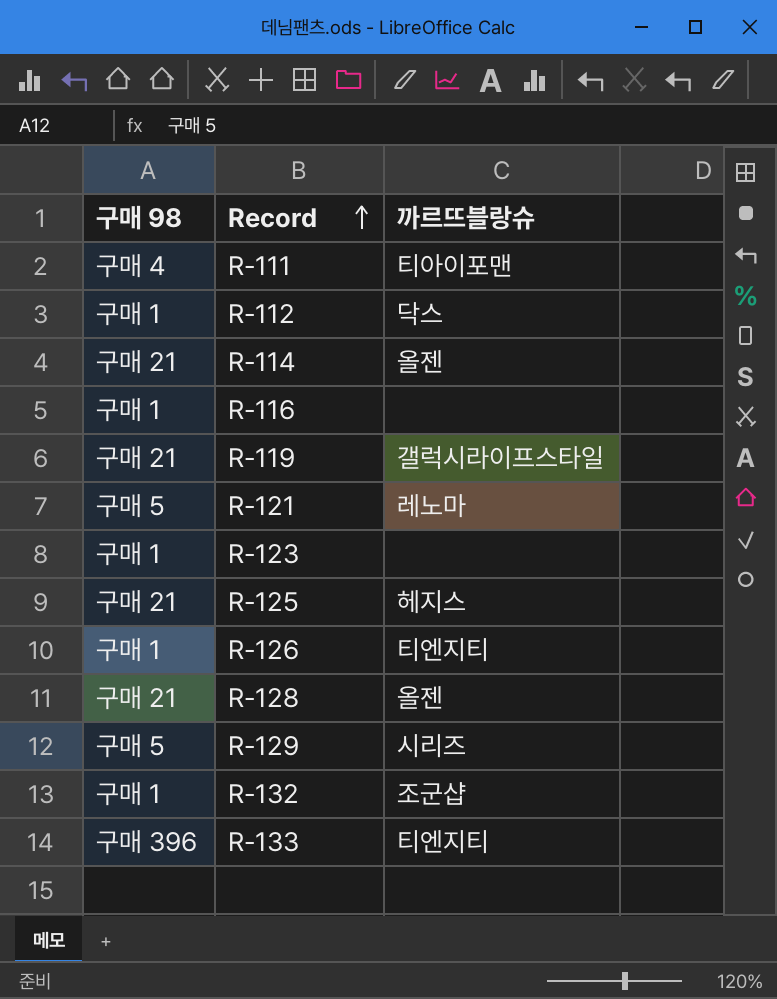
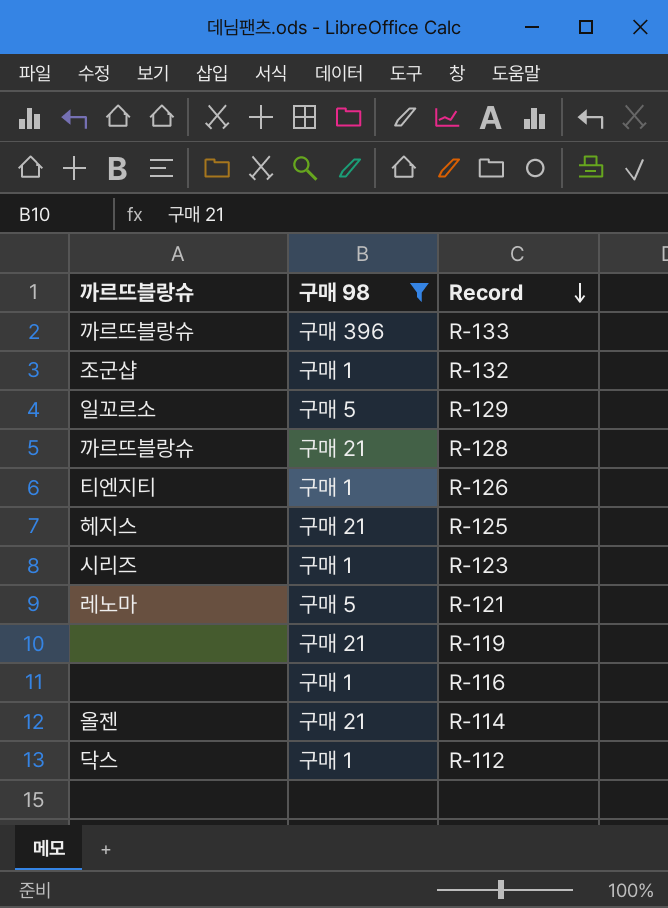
filter: none -> 구매 98 != 구매 4
row order: Record ascending -> Record descending
column 까르뜨블랑슈 | position: 3 -> 1
R-133 | 까르뜨블랑슈: 티엔지티 -> 까르뜨블랑슈
R-129 | 까르뜨블랑슈: 시리즈 -> 일꼬르소
R-128 | 까르뜨블랑슈: 올젠 -> 까르뜨블랑슈
R-123 | 까르뜨블랑슈: none -> 시리즈
R-119 | 까르뜨블랑슈: 갤럭시라이프스타일 -> none

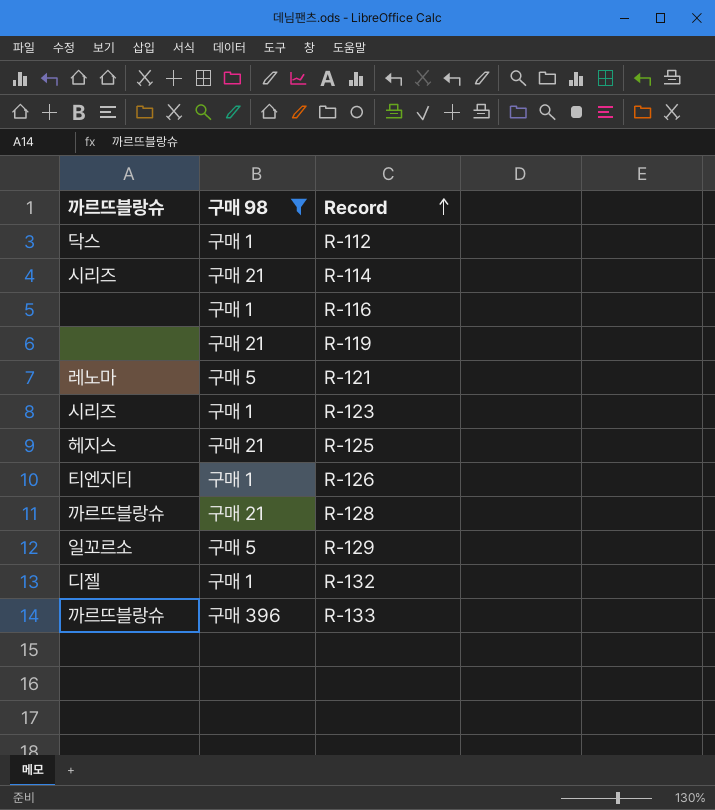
row order: Record descending -> Record ascending
R-114 | 까르뜨블랑슈: 올젠 -> 시리즈
R-132 | 까르뜨블랑슈: 조군샵 -> 디젤

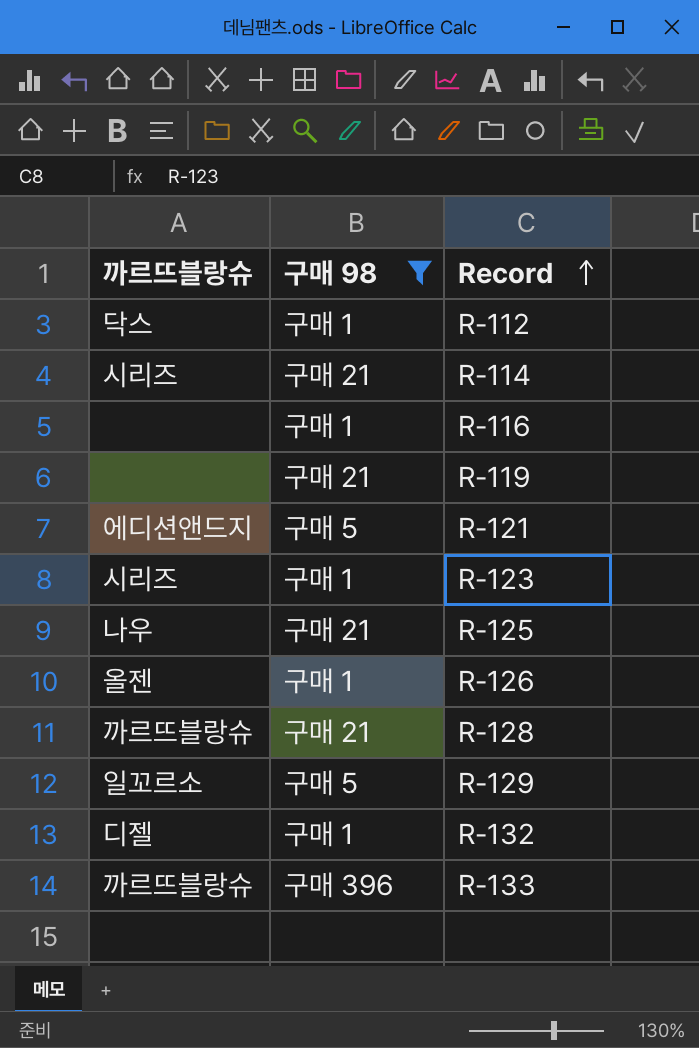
R-121 | 까르뜨블랑슈: 레노마 -> 에디션앤드지
R-125 | 까르뜨블랑슈: 헤지스 -> 나우
R-126 | 까르뜨블랑슈: 티엔지티 -> 올젠

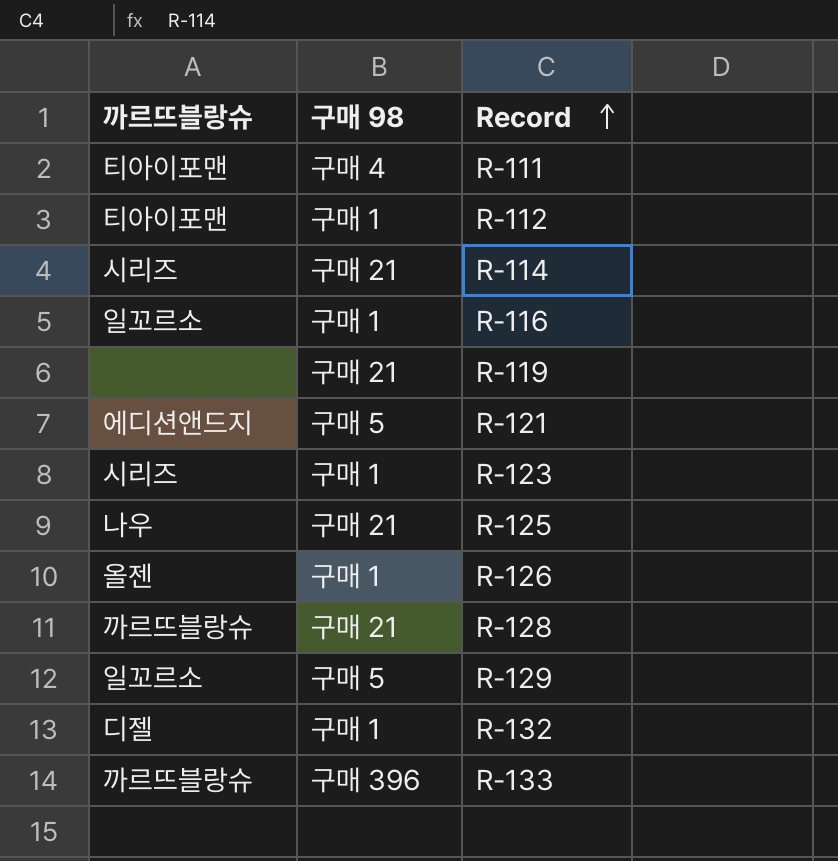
filter: 구매 98 != 구매 4 -> none
R-112 | 까르뜨블랑슈: 닥스 -> 티아이포맨
R-116 | 까르뜨블랑슈: none -> 일꼬르소

